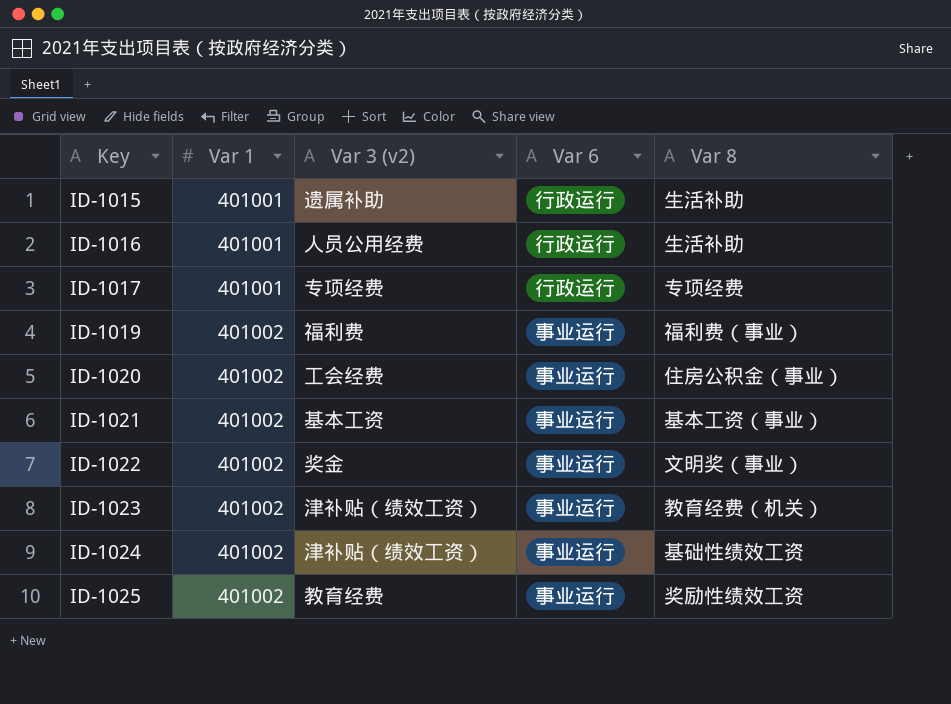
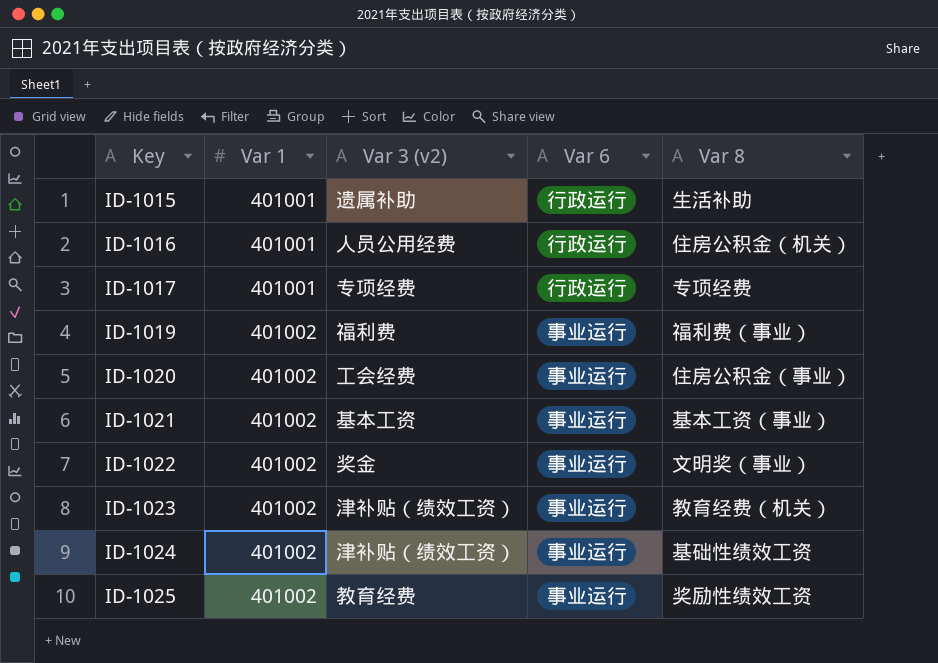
ID-1016 | Var 8: 生活补助 -> 住房公积金（机关）

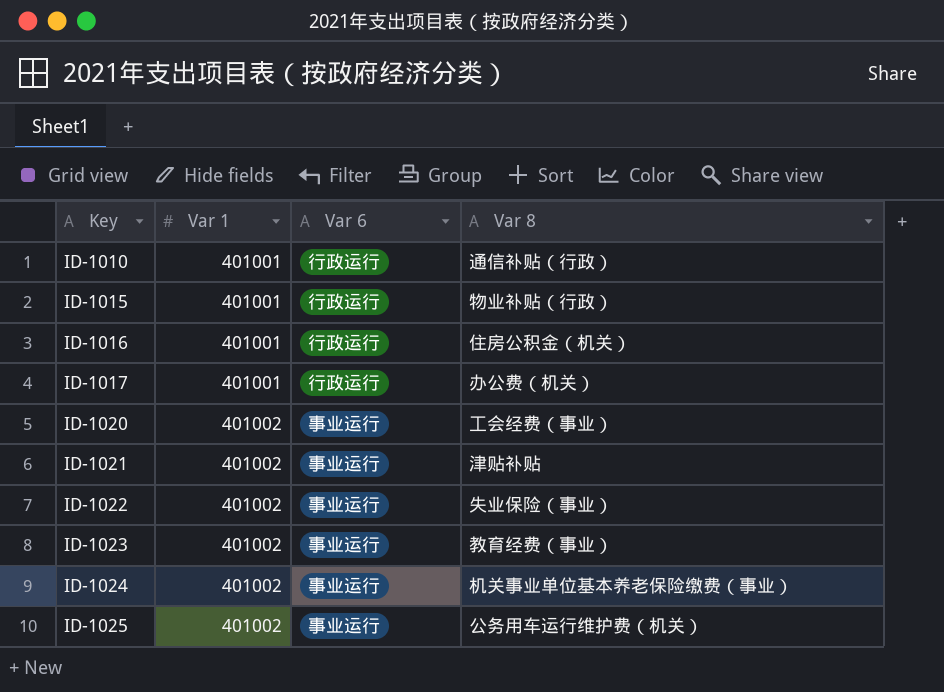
column Var 3 (v2) | position: 3 -> none
row ID-1019: 401002 | 福利费 | 事业运行 | 福利费（事业） -> none
row ID-1010: none -> 401001 | 行政运行 | 通信补贴（行政）
ID-1015 | Var 8: 生活补助 -> 物业补贴（行政）
ID-1017 | Var 8: 专项经费 -> 办公费（机关）
ID-1020 | Var 8: 住房公积金（事业） -> 工会经费（事业）
ID-1021 | Var 8: 基本工资（事业） -> 津贴补贴
ID-1022 | Var 8: 文明奖（事业） -> 失业保险（事业）
ID-1023 | Var 8: 教育经费（机关） -> 教育经费（事业）
ID-1024 | Var 8: 基础性绩效工资 -> 机关事业单位基本养老保险缴费（事业）
ID-1025 | Var 8: 奖励性绩效工资 -> 公务用车运行维护费（机关）

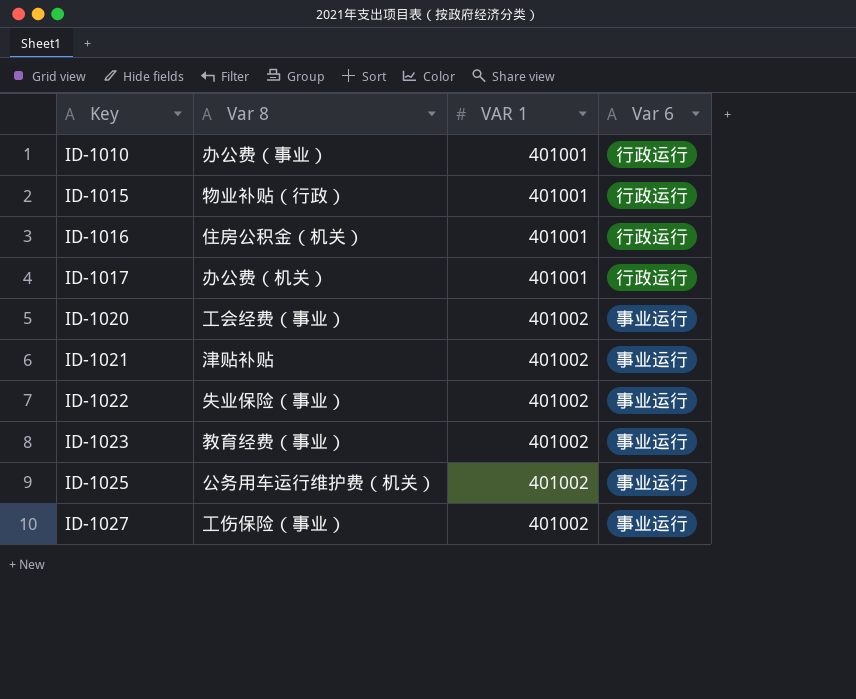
column Var 8 | position: 4 -> 2
column name: Var 1 -> VAR 1
row ID-1024: 401002 | 事业运行 | 机关事业单位基本养老保险缴费（事业） -> none
ID-1010 | Var 8: 通信补贴（行政） -> 办公费（事业）
row ID-1027: none -> 工伤保险（事业） | 401002 | 事业运行

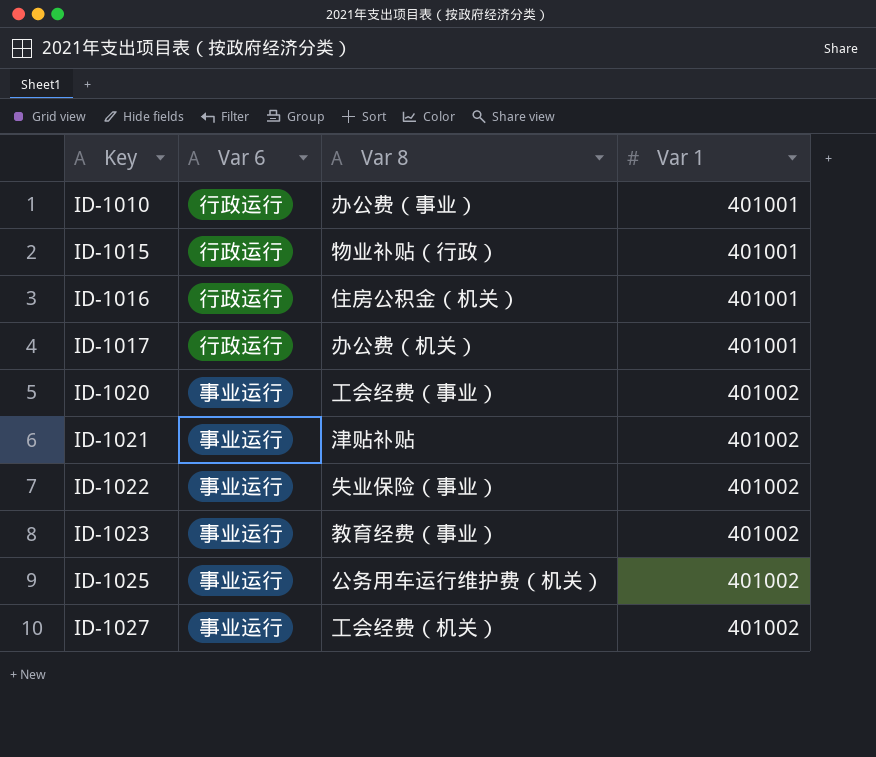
column Var 6 | position: 4 -> 2
column name: VAR 1 -> Var 1
ID-1027 | Var 8: 工伤保险（事业） -> 工会经费（机关）

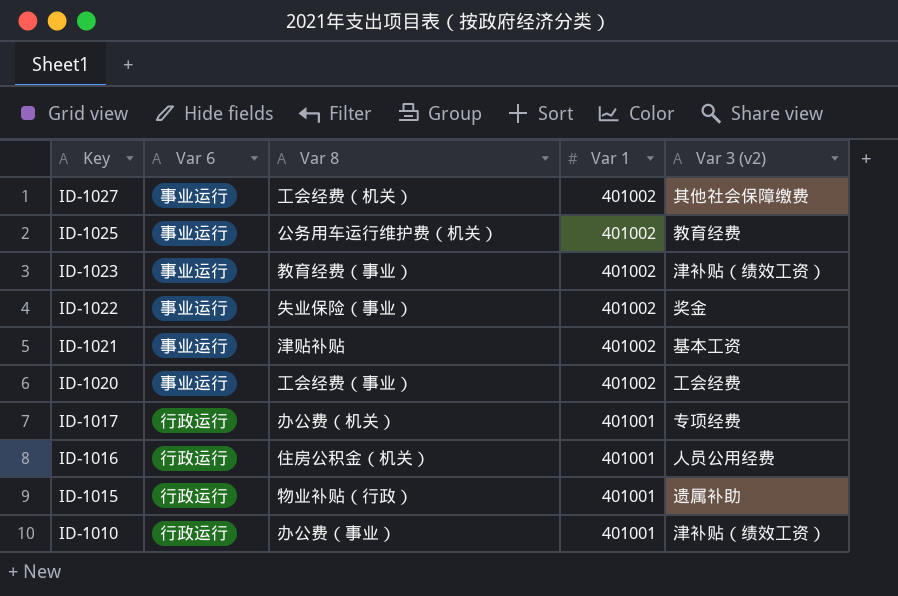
row order: Key ascending -> Key descending
column Var 3 (v2) | position: none -> 5

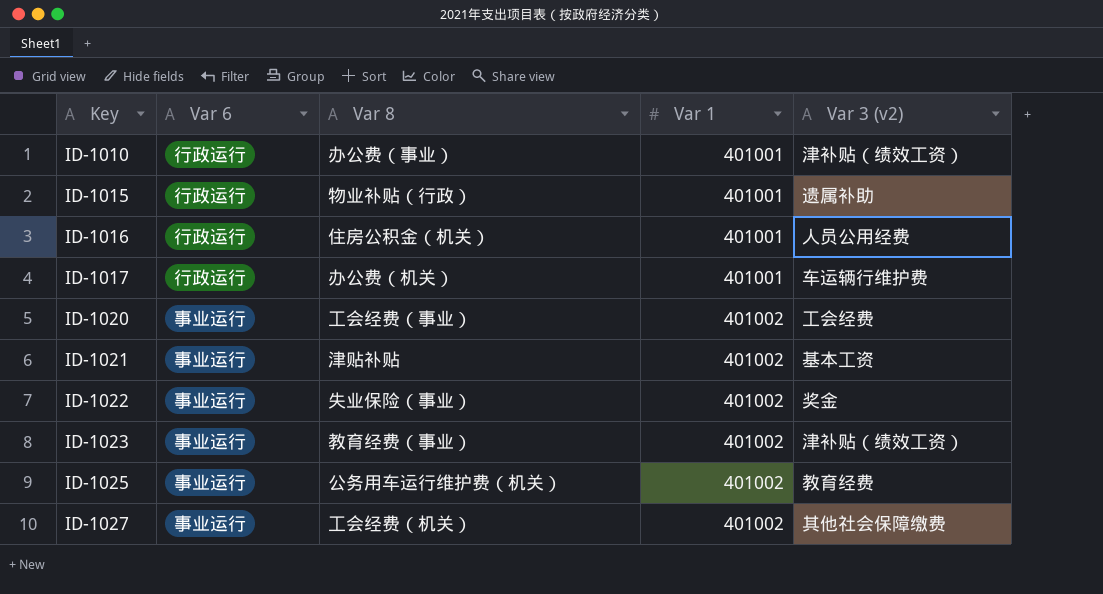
row order: Key descending -> Key ascending
ID-1017 | Var 3 (v2): 专项经费 -> 车运辆行维护费

